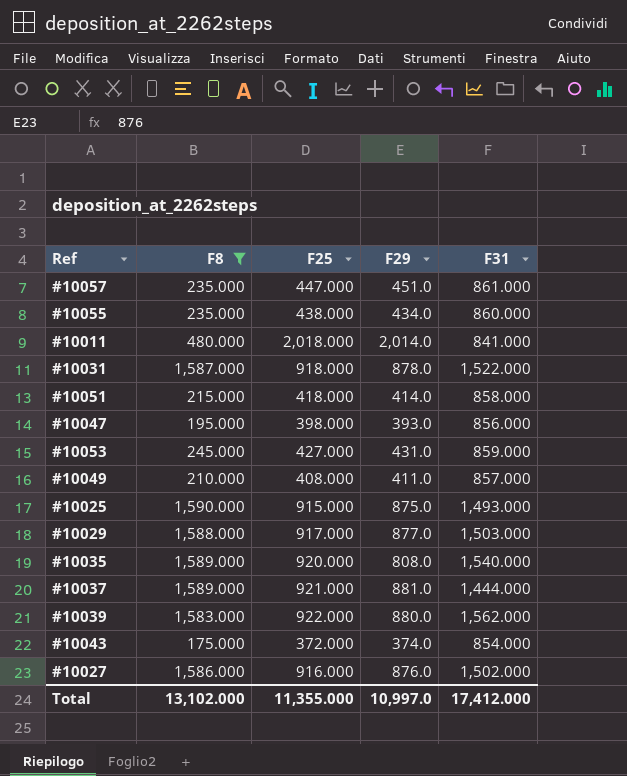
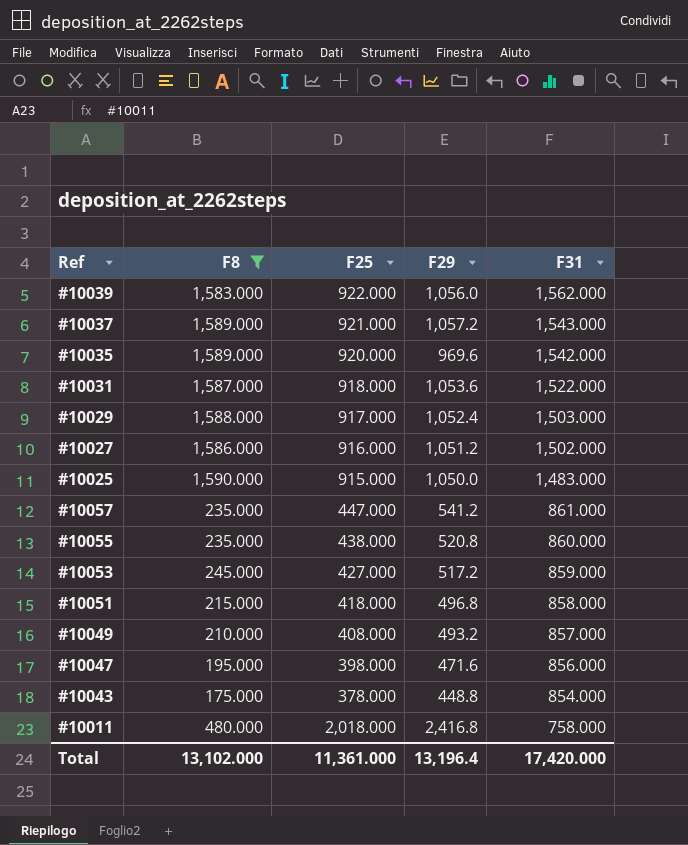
row order: none -> F31 descending
#10039 | F29: 880.0 -> 1,056.0
#10037 | F29: 881.0 -> 1,057.2
#10037 | F31: 1,444.000 -> 1,543.000
#10035 | F29: 808.0 -> 969.6
#10035 | F31: 1,540.000 -> 1,542.000
#10031 | F29: 878.0 -> 1,053.6
#10029 | F29: 877.0 -> 1,052.4
#10027 | F29: 876.0 -> 1,051.2
#10025 | F29: 875.0 -> 1,050.0
#10025 | F31: 1,493.000 -> 1,483.000
#10057 | F29: 451.0 -> 541.2
#10055 | F29: 434.0 -> 520.8
#10053 | F29: 431.0 -> 517.2
#10051 | F29: 414.0 -> 496.8
#10049 | F29: 411.0 -> 493.2
#10047 | F29: 393.0 -> 471.6
#10043 | F25: 372.000 -> 378.000
#10043 | F29: 374.0 -> 448.8
#10011 | F29: 2,014.0 -> 2,416.8
#10011 | F31: 841.000 -> 758.000
Total | F25: 11,355.000 -> 11,361.000
Total | F29: 10,997.0 -> 13,196.4
Total | F31: 17,412.000 -> 17,420.000

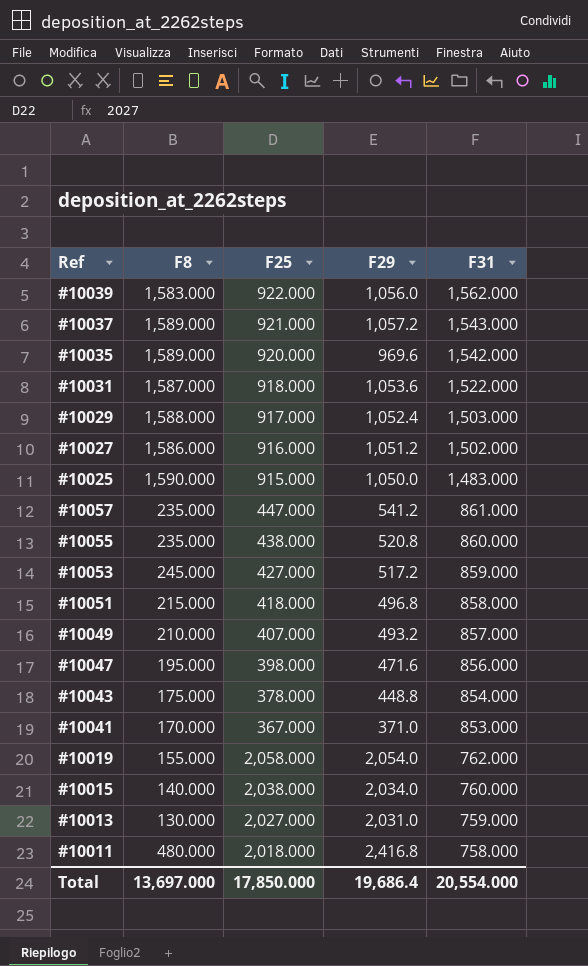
filter: F8 >= 175.000 -> none
#10049 | F25: 408.000 -> 407.000
Total | F8: 13,102.000 -> 13,697.000
Total | F25: 11,361.000 -> 17,850.000
Total | F29: 13,196.4 -> 19,686.4
Total | F31: 17,420.000 -> 20,554.000

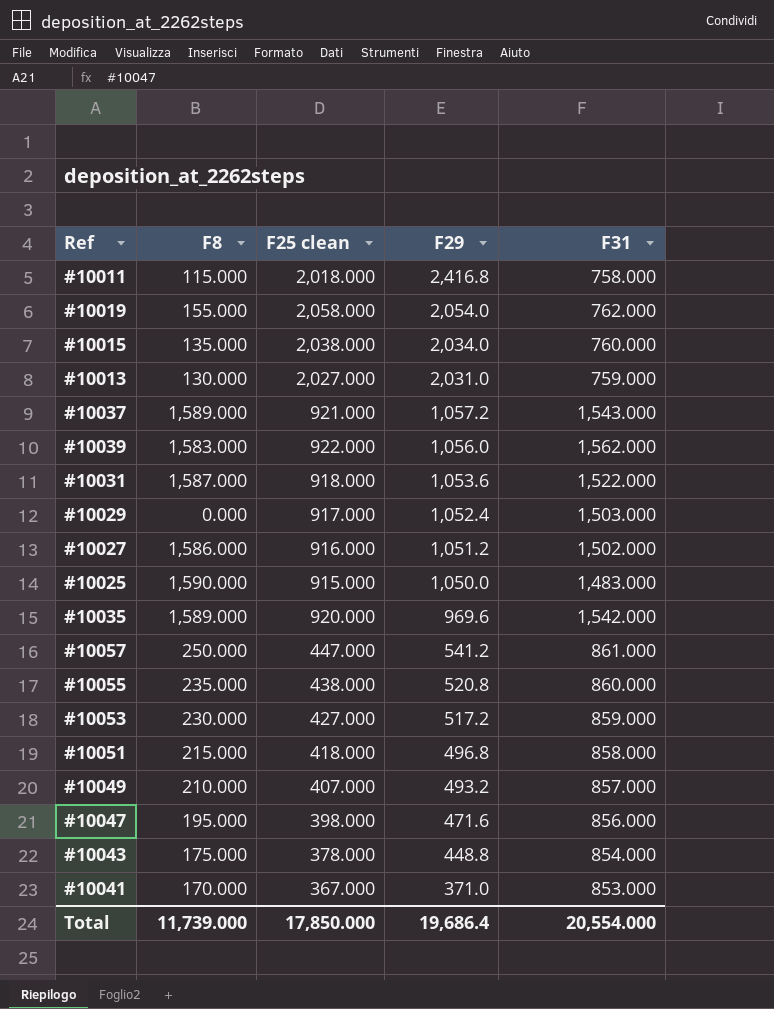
row order: F31 descending -> F29 descending
column name: F25 -> F25 clean
#10011 | F8: 480.000 -> 115.000
#10015 | F8: 140.000 -> 135.000
#10029 | F8: 1,588.000 -> 0.000
#10057 | F8: 235.000 -> 250.000
#10053 | F8: 245.000 -> 230.000
Total | F8: 13,697.000 -> 11,739.000

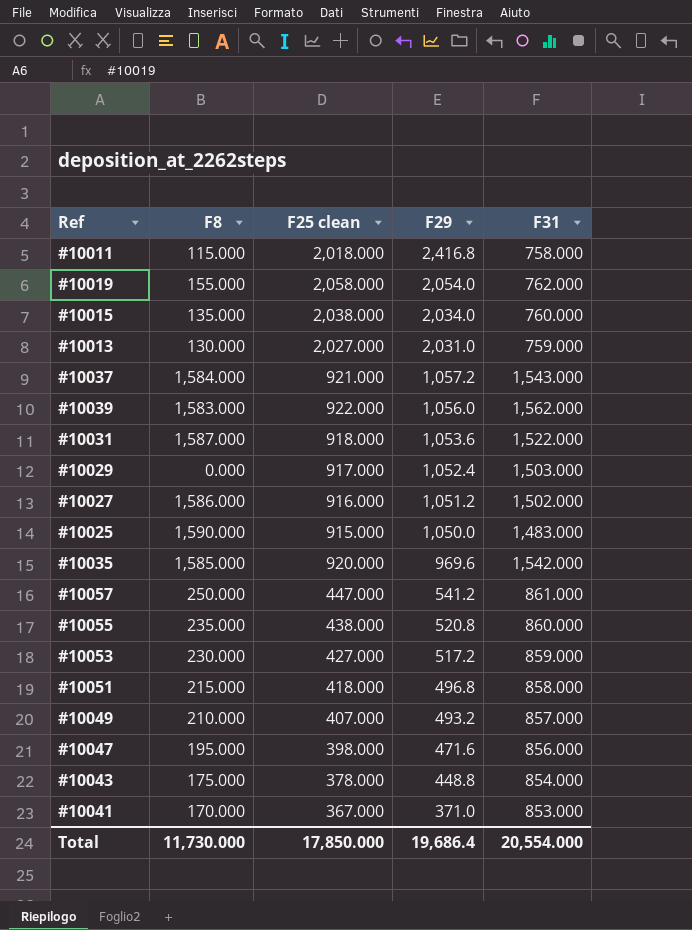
#10037 | F8: 1,589.000 -> 1,584.000
#10035 | F8: 1,589.000 -> 1,585.000
Total | F8: 11,739.000 -> 11,730.000

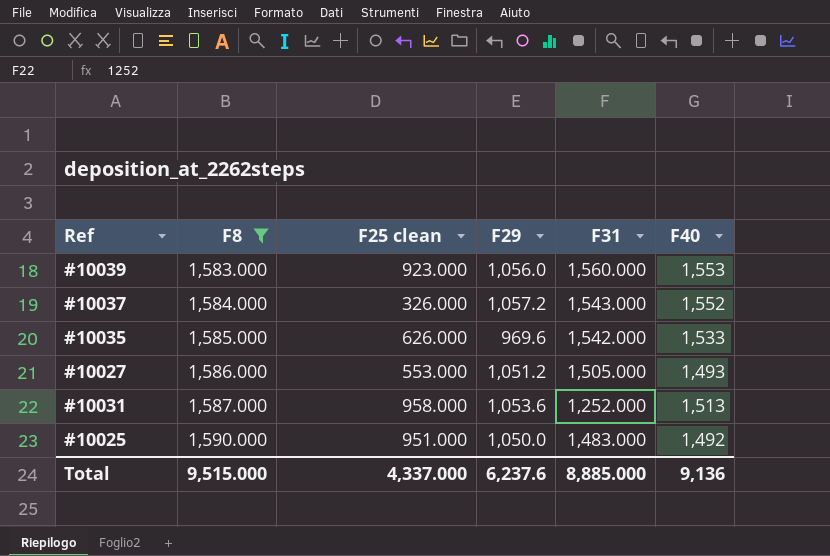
filter: none -> F8 >= 1,583.000
row order: F29 descending -> F8 ascending
column F40 | position: none -> 6
#10039 | F25 clean: 922.000 -> 923.000
#10039 | F31: 1,562.000 -> 1,560.000
#10037 | F25 clean: 921.000 -> 326.000
#10035 | F25 clean: 920.000 -> 626.000
#10027 | F25 clean: 916.000 -> 553.000
#10027 | F31: 1,502.000 -> 1,505.000
#10031 | F25 clean: 918.000 -> 958.000
#10031 | F31: 1,522.000 -> 1,252.000
#10025 | F25 clean: 915.000 -> 951.000
Total | F8: 11,730.000 -> 9,515.000
Total | F25 clean: 17,850.000 -> 4,337.000
Total | F29: 19,686.4 -> 6,237.6
Total | F31: 20,554.000 -> 8,885.000

